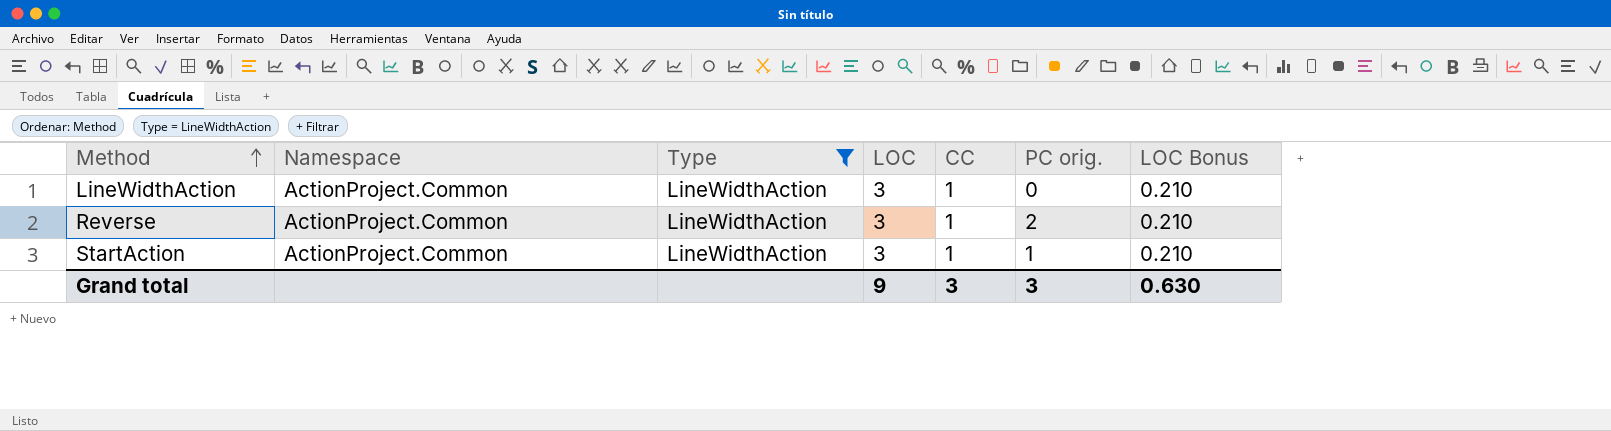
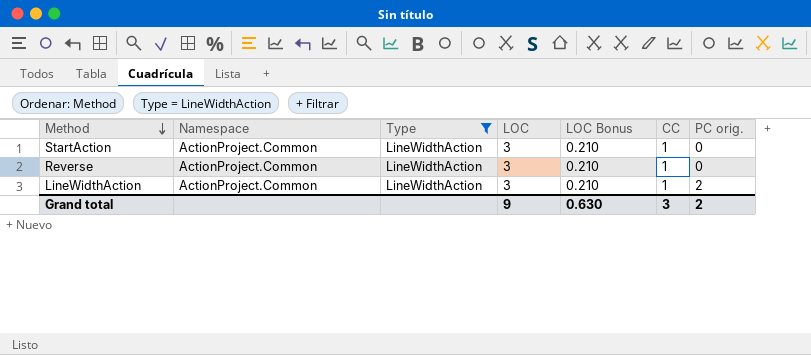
row order: Method ascending -> Method descending
column LOC Bonus | position: 7 -> 5
StartAction | PC orig.: 1 -> 0
Reverse | PC orig.: 2 -> 0
LineWidthAction | PC orig.: 0 -> 2
Grand total | PC orig.: 3 -> 2

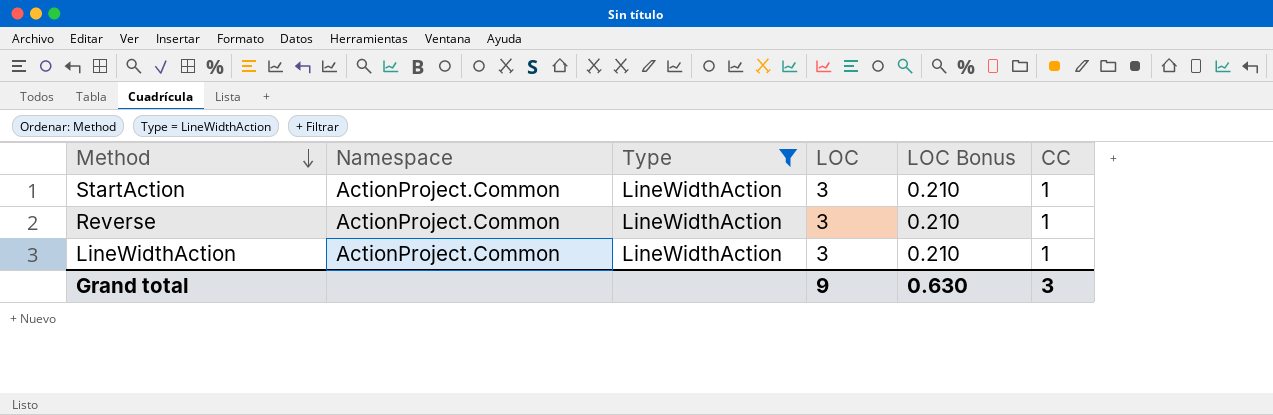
column PC orig. | position: 7 -> none

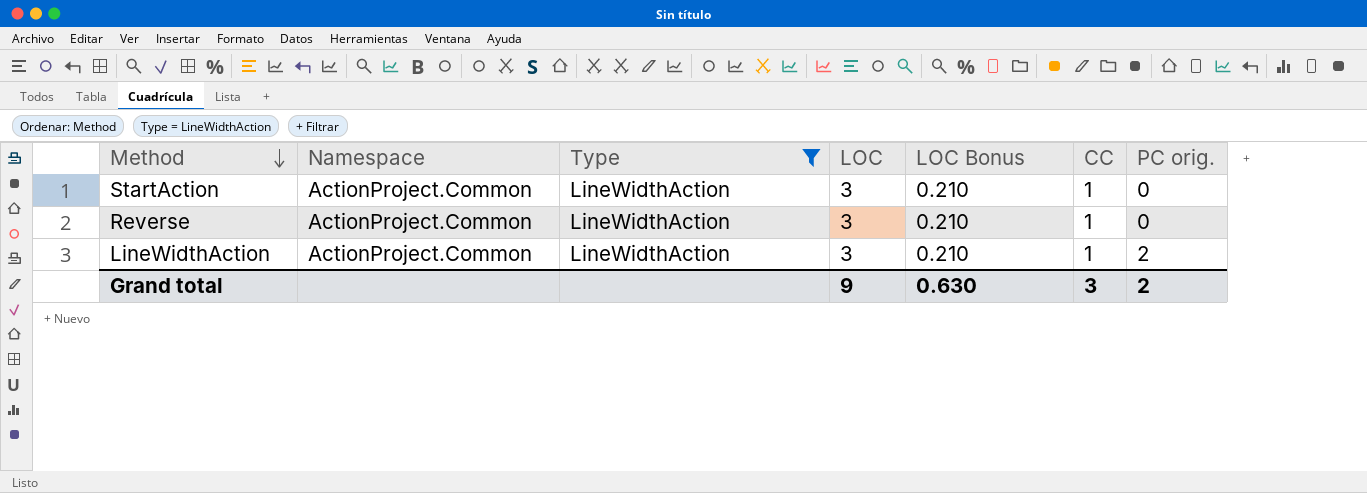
column PC orig. | position: none -> 7

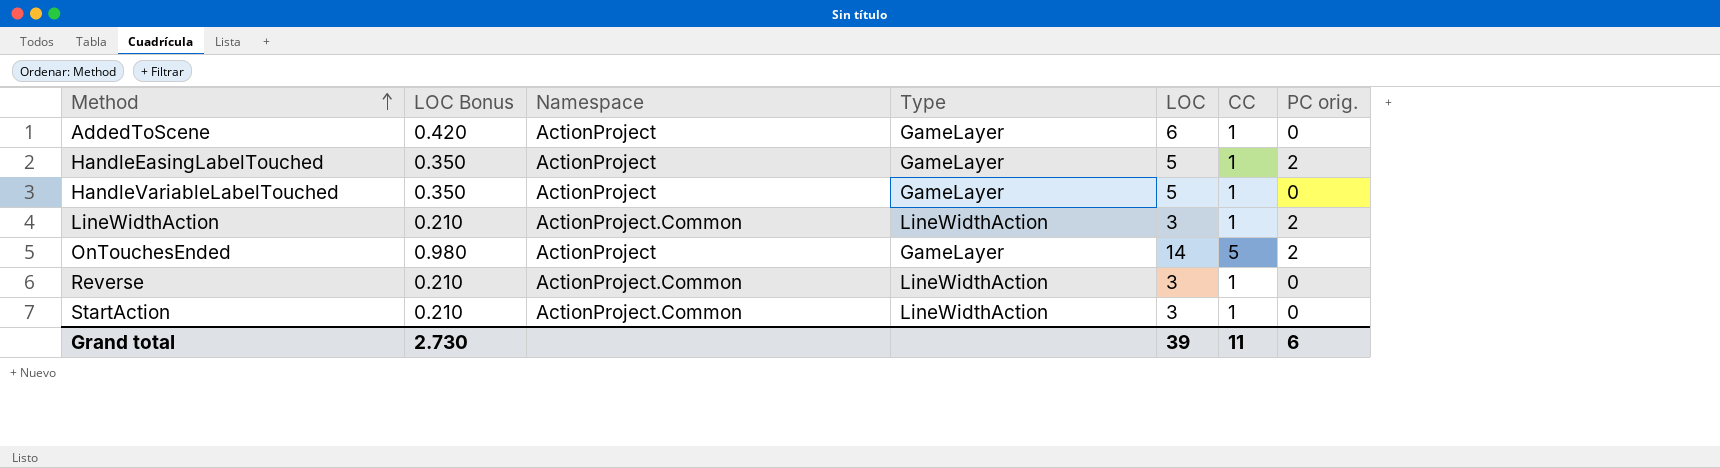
filter: Type = LineWidthAction -> none
row order: Method descending -> Method ascending
column LOC Bonus | position: 5 -> 2
Grand total | LOC Bonus: 0.630 -> 2.730
Grand total | LOC: 9 -> 39
Grand total | CC: 3 -> 11
Grand total | PC orig.: 2 -> 6

